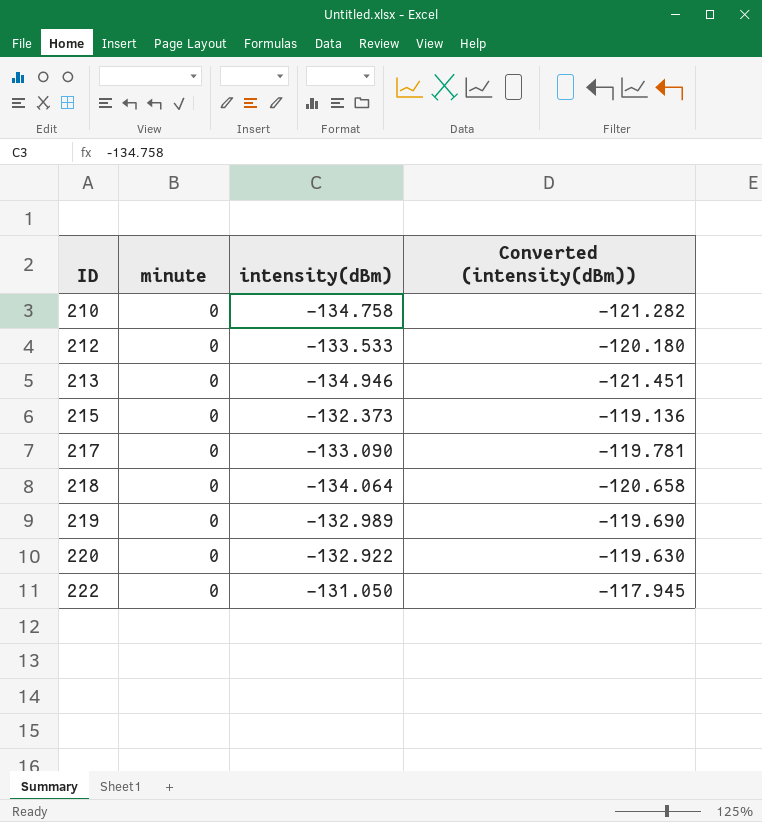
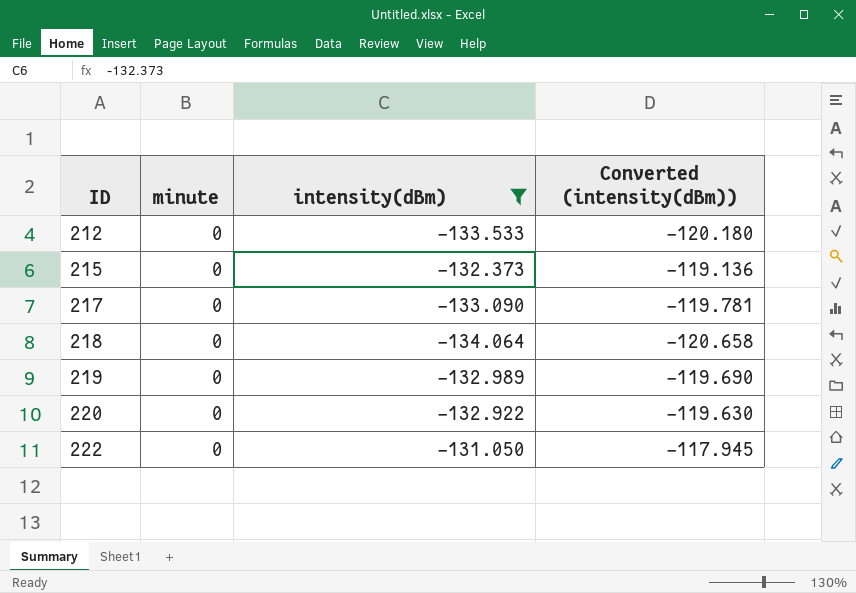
filter: none -> intensity(dBm) >= -134.064

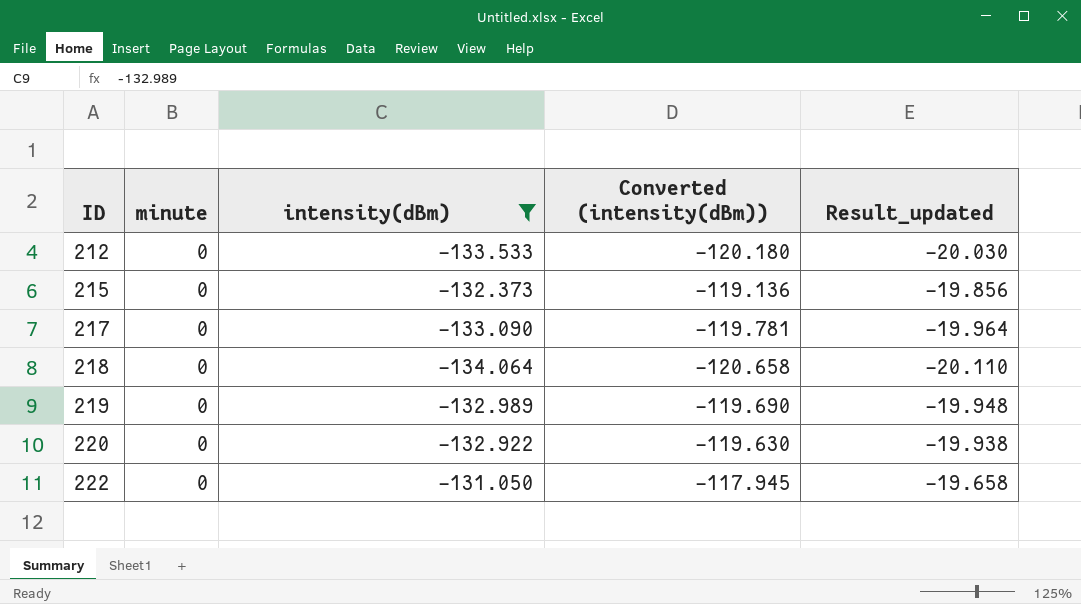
column Result_updated | formula: none -> [intensity(dBm)] * 0.15

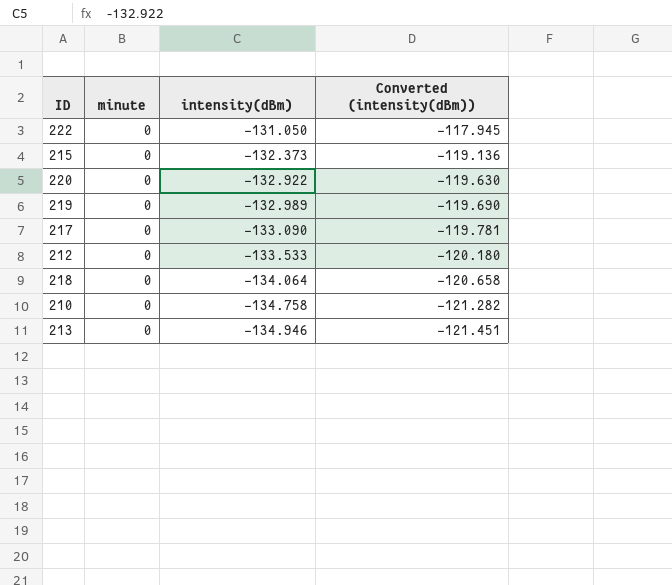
filter: intensity(dBm) >= -134.064 -> none
row order: ID ascending -> intensity(dBm) descending
column Result_updated | formula: [intensity(dBm)] * 0.15 -> none

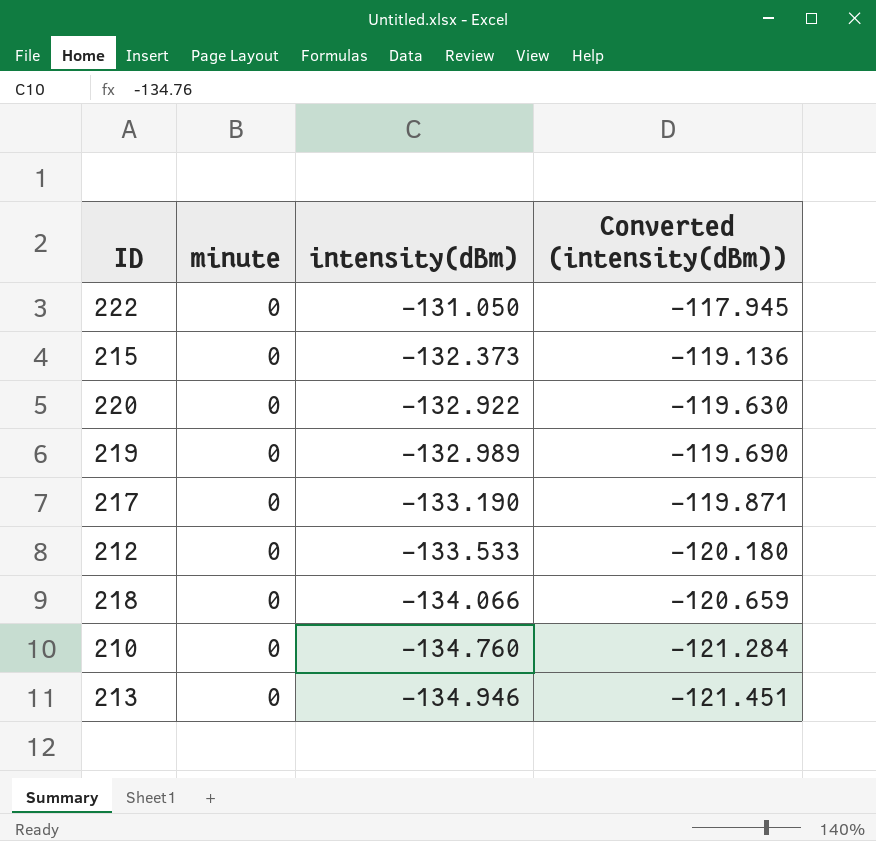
217 | intensity(dBm): -133.090 -> -133.190
217 | Converted (intensity(dBm)): -119.781 -> -119.871
218 | intensity(dBm): -134.064 -> -134.066
218 | Converted (intensity(dBm)): -120.658 -> -120.659
210 | intensity(dBm): -134.758 -> -134.760
210 | Converted (intensity(dBm)): -121.282 -> -121.284

